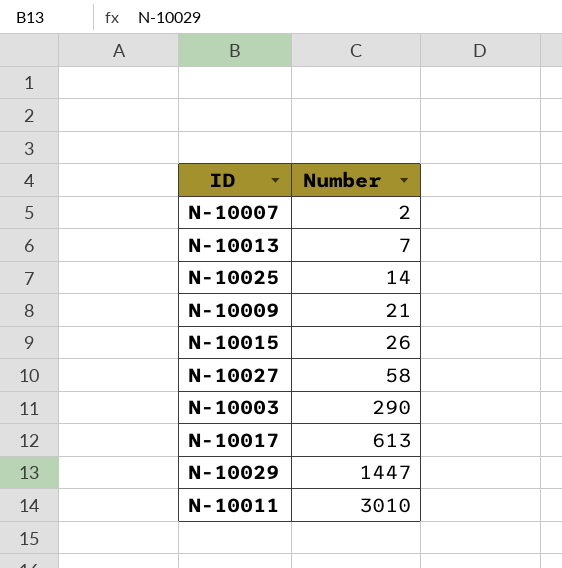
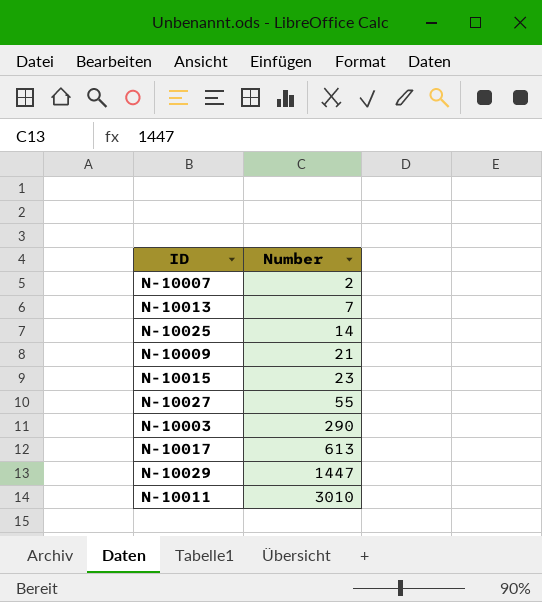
N-10015 | Number: 26 -> 23
N-10027 | Number: 58 -> 55

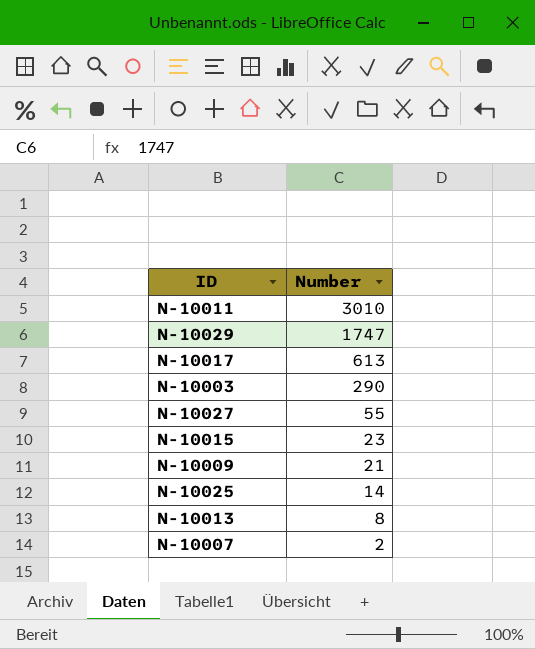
row order: Number ascending -> Number descending
N-10029 | Number: 1447 -> 1747
N-10013 | Number: 7 -> 8

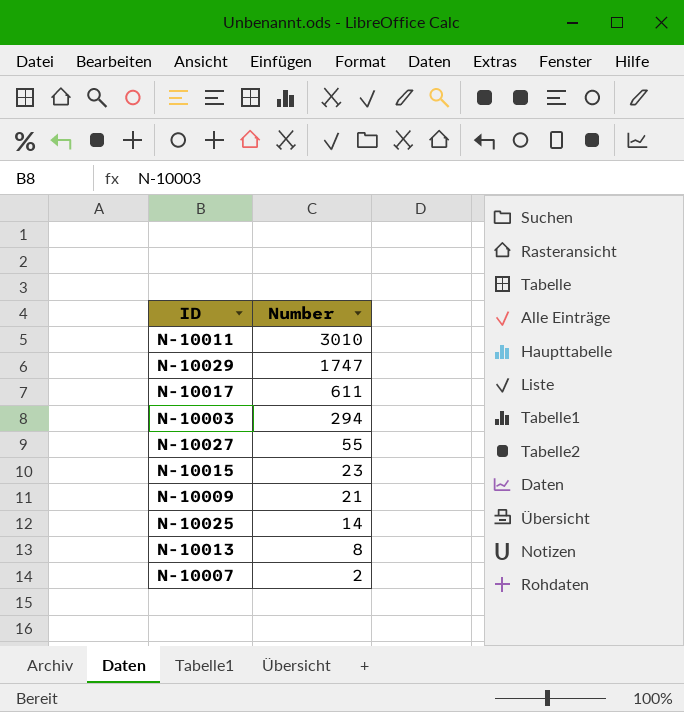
N-10017 | Number: 613 -> 611
N-10003 | Number: 290 -> 294

